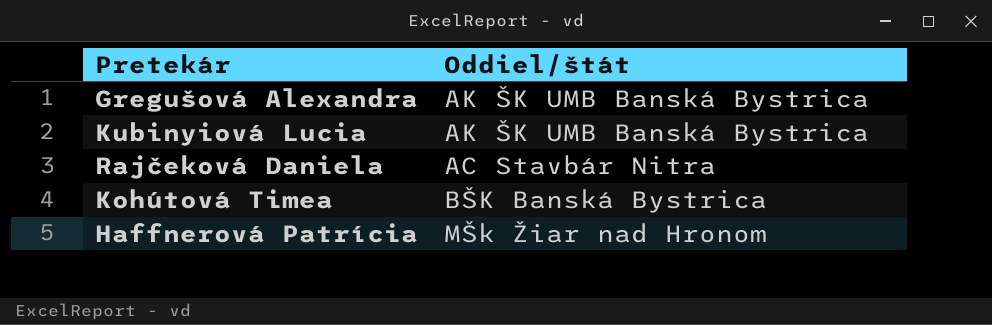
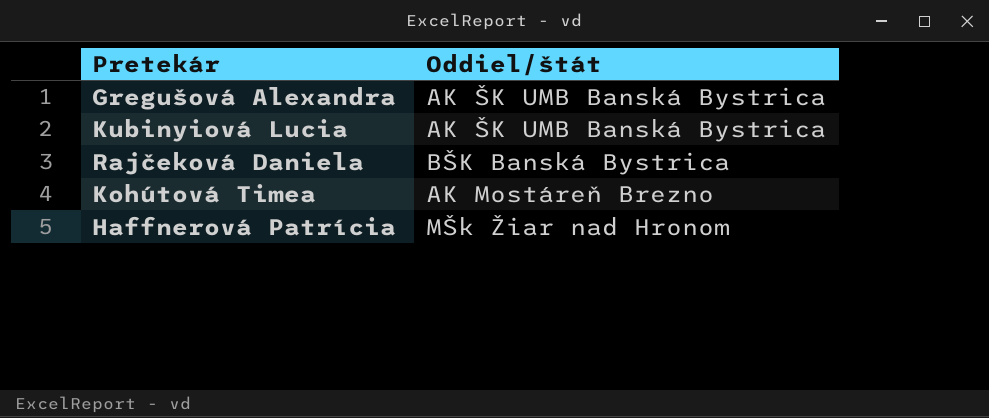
Rajčeková Daniela | Oddiel/štát: AC Stavbár Nitra -> BŠK Banská Bystrica
Kohútová Timea | Oddiel/štát: BŠK Banská Bystrica -> AK Mostáreň Brezno

